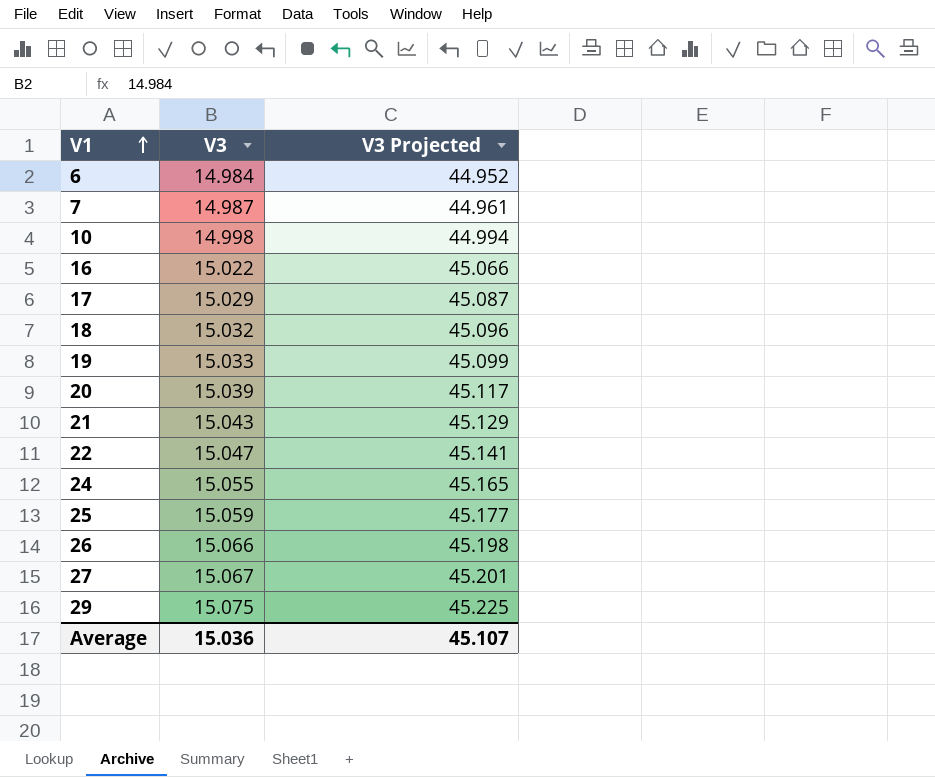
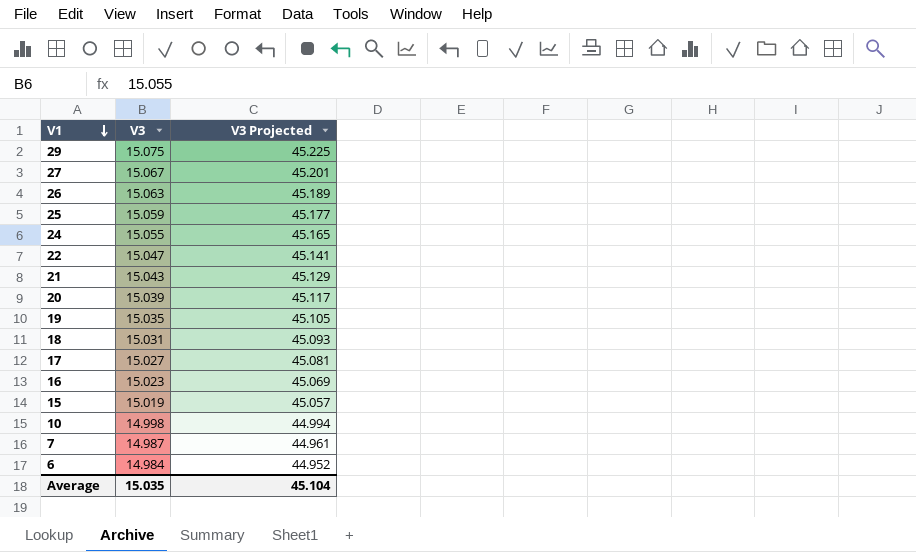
row order: V1 ascending -> V1 descending
26 | V3: 15.066 -> 15.063
26 | V3 Projected: 45.198 -> 45.189
19 | V3: 15.033 -> 15.035
19 | V3 Projected: 45.099 -> 45.105
18 | V3: 15.032 -> 15.031
18 | V3 Projected: 45.096 -> 45.093
17 | V3: 15.029 -> 15.027
17 | V3 Projected: 45.087 -> 45.081
16 | V3: 15.022 -> 15.023
16 | V3 Projected: 45.066 -> 45.069
row 15: none -> 15.019 | 45.057
Average | V3: 15.036 -> 15.035
Average | V3 Projected: 45.107 -> 45.104

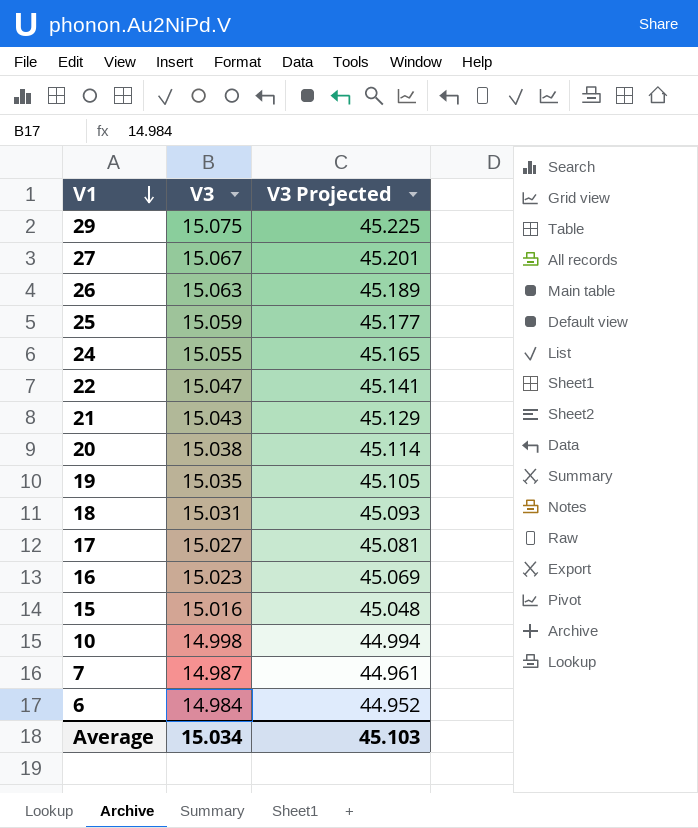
20 | V3: 15.039 -> 15.038
20 | V3 Projected: 45.117 -> 45.114
15 | V3: 15.019 -> 15.016
15 | V3 Projected: 45.057 -> 45.048
Average | V3: 15.035 -> 15.034
Average | V3 Projected: 45.104 -> 45.103

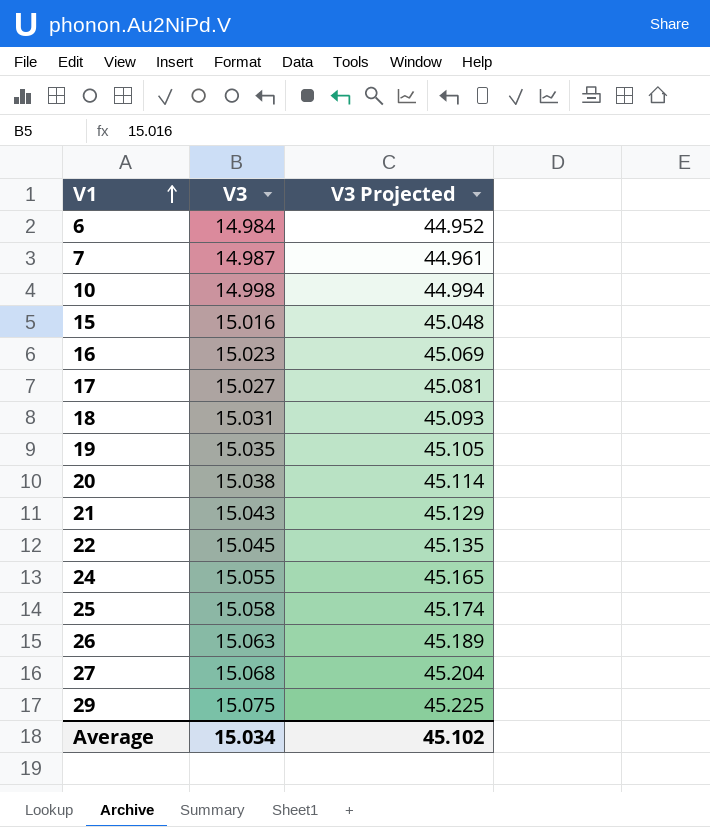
row order: V1 descending -> V1 ascending
22 | V3: 15.047 -> 15.045
22 | V3 Projected: 45.141 -> 45.135
25 | V3: 15.059 -> 15.058
25 | V3 Projected: 45.177 -> 45.174
27 | V3: 15.067 -> 15.068
27 | V3 Projected: 45.201 -> 45.204
Average | V3 Projected: 45.103 -> 45.102

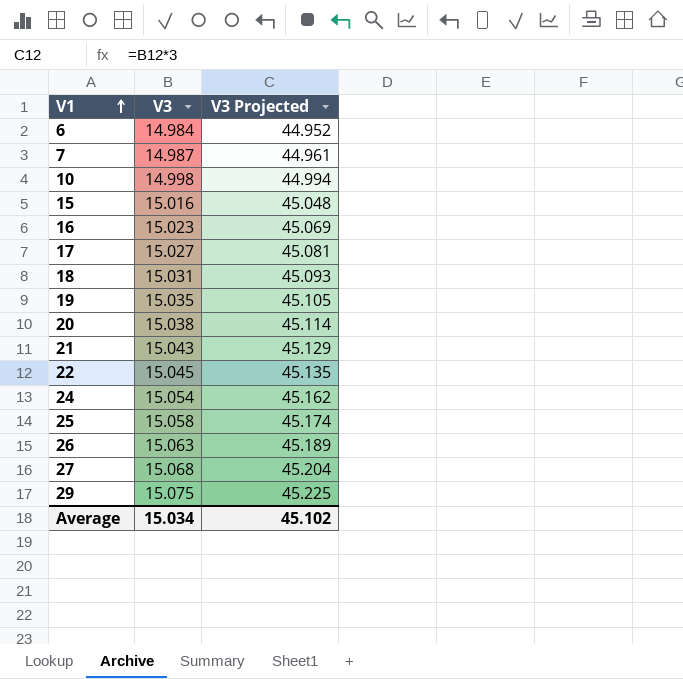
24 | V3: 15.055 -> 15.054
24 | V3 Projected: 45.165 -> 45.162

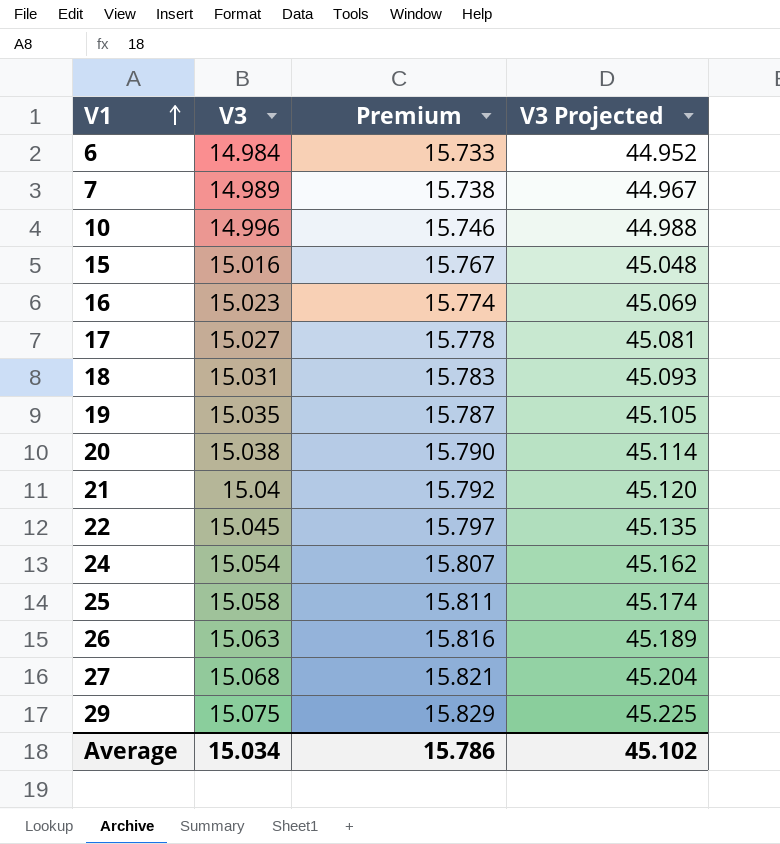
column Premium | formula: none -> [V3] * 1.05
7 | V3: 14.987 -> 14.989
7 | V3 Projected: 44.961 -> 44.967
10 | V3: 14.998 -> 14.996
10 | V3 Projected: 44.994 -> 44.988
21 | V3: 15.043 -> 15.04
21 | V3 Projected: 45.129 -> 45.120

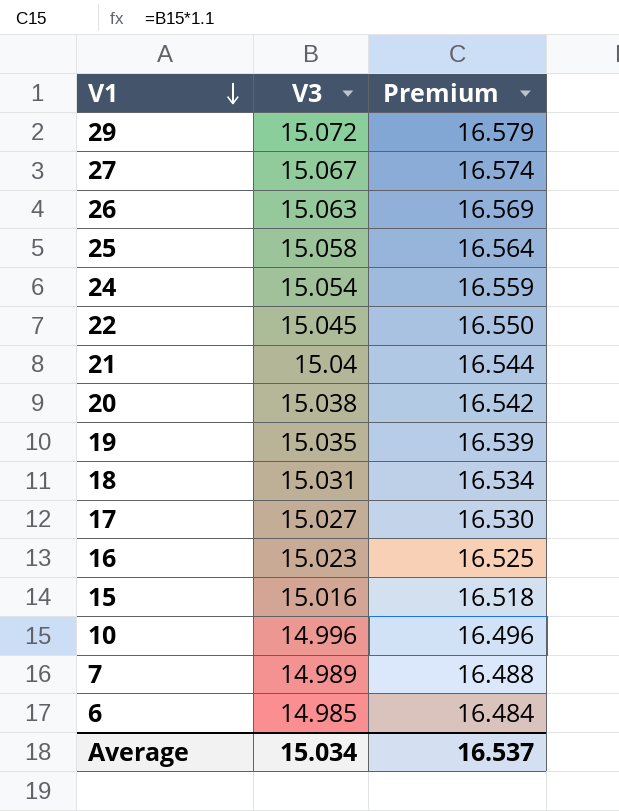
row order: V1 ascending -> V1 descending
column V3 Projected | formula: [V3] * 3 -> none
column Premium | formula: [V3] * 1.05 -> [V3] * 1.1
29 | V3: 15.075 -> 15.072
27 | V3: 15.068 -> 15.067
6 | V3: 14.984 -> 14.985
Average | Premium: 15.786 -> 16.537

